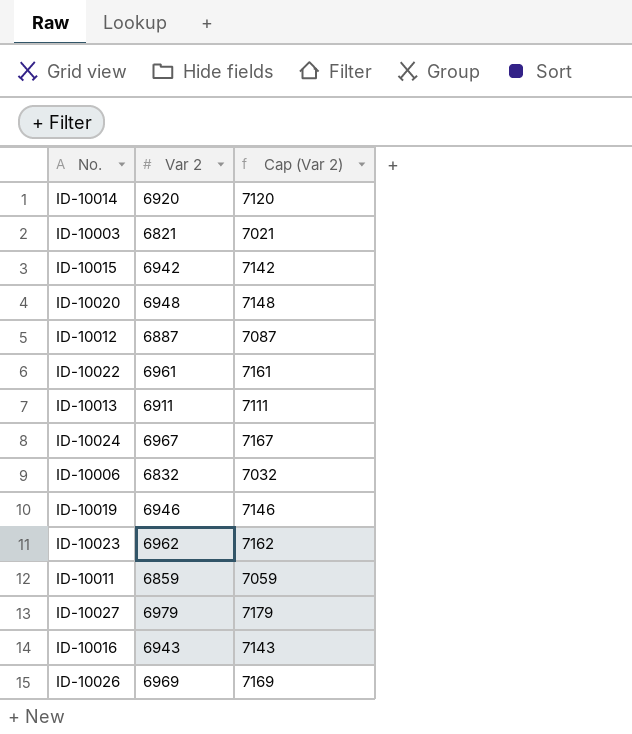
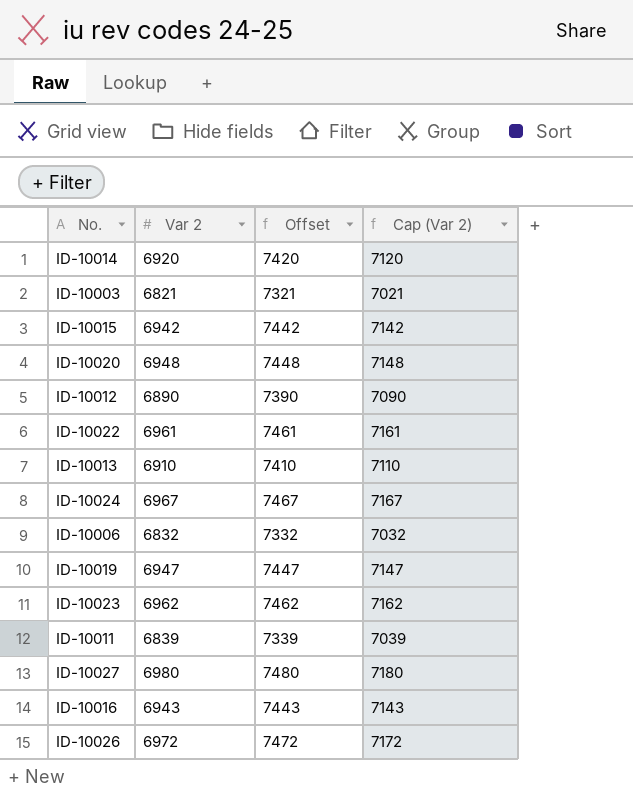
column Offset | formula: none -> [Var 2] + 500
ID-10012 | Var 2: 6887 -> 6890
ID-10012 | Cap (Var 2): 7087 -> 7090
ID-10013 | Var 2: 6911 -> 6910
ID-10013 | Cap (Var 2): 7111 -> 7110
ID-10019 | Var 2: 6946 -> 6947
ID-10019 | Cap (Var 2): 7146 -> 7147
ID-10011 | Var 2: 6859 -> 6839
ID-10011 | Cap (Var 2): 7059 -> 7039
ID-10027 | Var 2: 6979 -> 6980
ID-10027 | Cap (Var 2): 7179 -> 7180
ID-10026 | Var 2: 6969 -> 6972
ID-10026 | Cap (Var 2): 7169 -> 7172

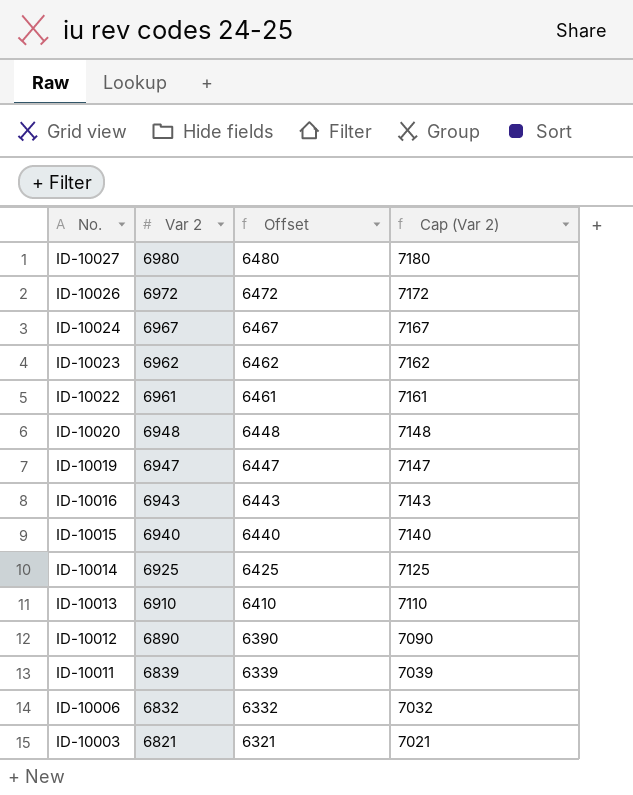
row order: none -> No. descending
column Offset | formula: [Var 2] + 500 -> [Var 2] - 500
ID-10015 | Var 2: 6942 -> 6940
ID-10015 | Cap (Var 2): 7142 -> 7140
ID-10014 | Var 2: 6920 -> 6925
ID-10014 | Cap (Var 2): 7120 -> 7125

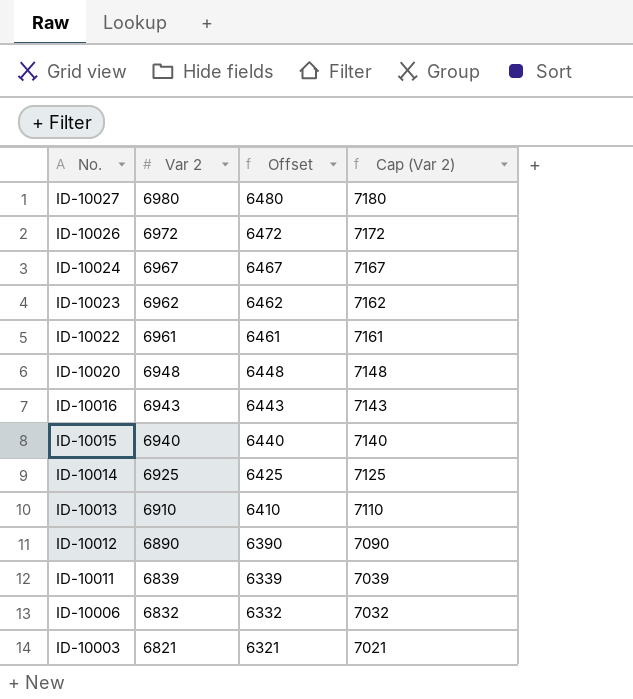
row ID-10019: 6947 | 6447 | 7147 -> none

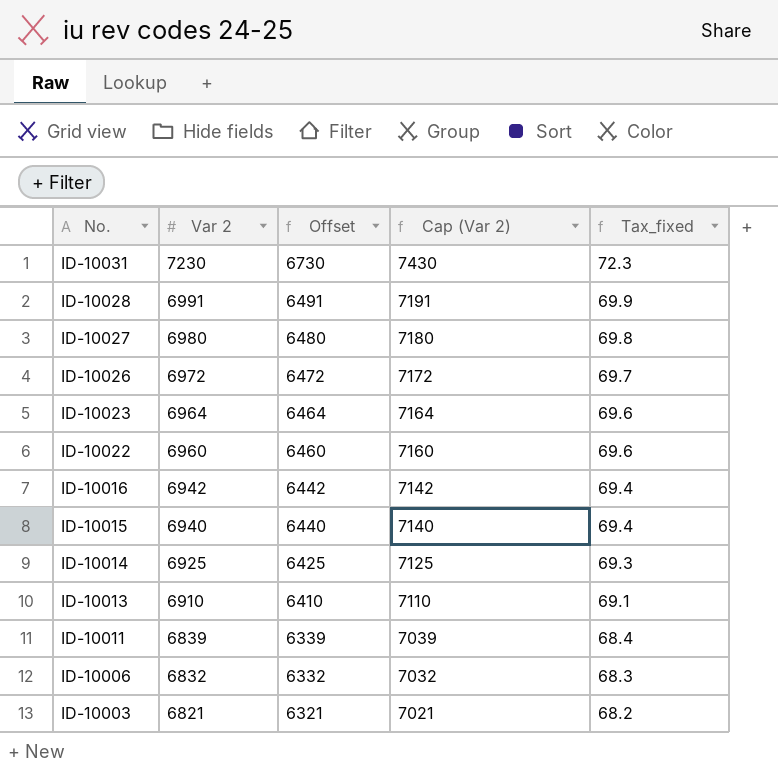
column Tax_fixed | formula: none -> [Var 2] * 0.01
row ID-10024: 6967 | 6467 | 7167 -> none
row ID-10020: 6948 | 6448 | 7148 -> none
row ID-10012: 6890 | 6390 | 7090 -> none
row ID-10031: none -> 7230 | 6730 | 7430 | 72.3
row ID-10028: none -> 6991 | 6491 | 7191 | 69.9
ID-10023 | Var 2: 6962 -> 6964
ID-10023 | Offset: 6462 -> 6464
ID-10023 | Cap (Var 2): 7162 -> 7164
ID-10022 | Var 2: 6961 -> 6960
ID-10022 | Offset: 6461 -> 6460
ID-10022 | Cap (Var 2): 7161 -> 7160
ID-10016 | Var 2: 6943 -> 6942
ID-10016 | Offset: 6443 -> 6442
ID-10016 | Cap (Var 2): 7143 -> 7142

